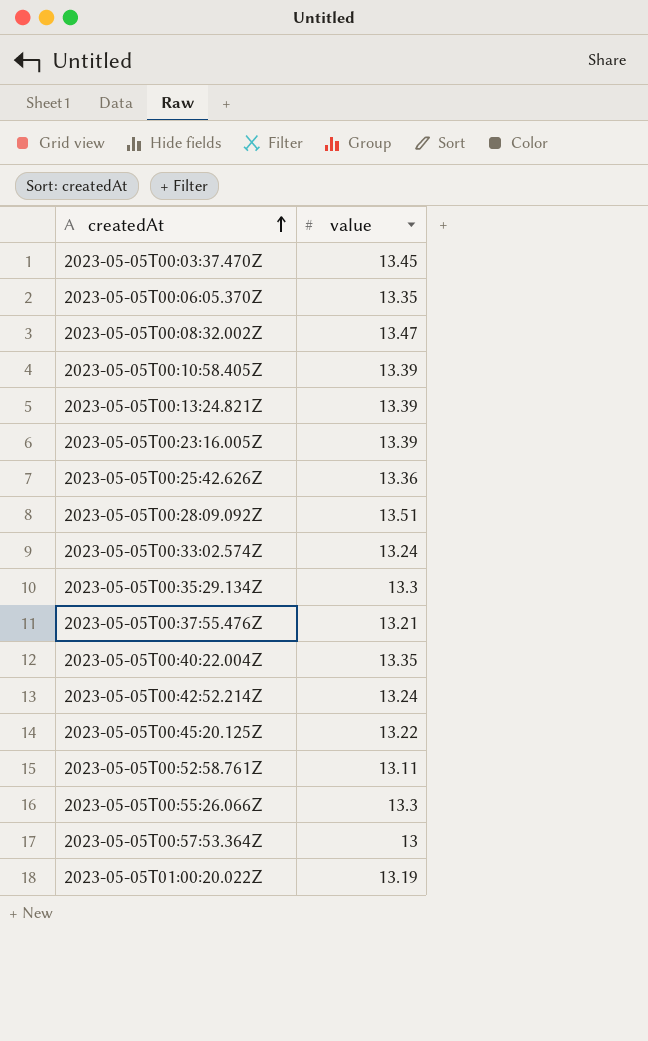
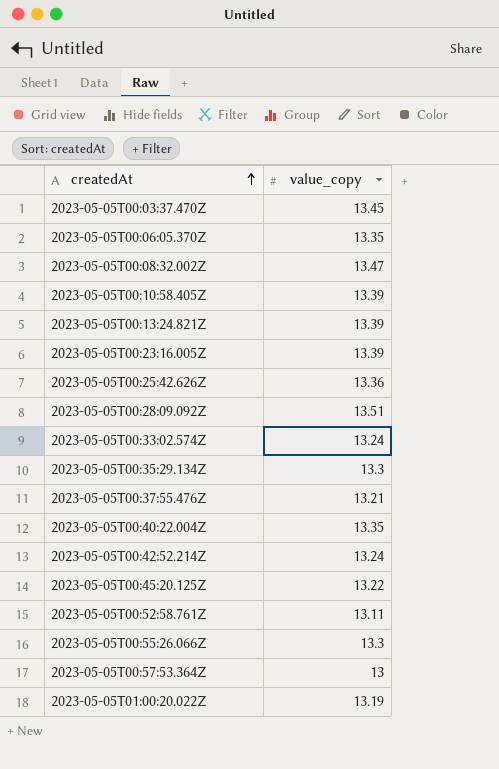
column name: value -> value_copy

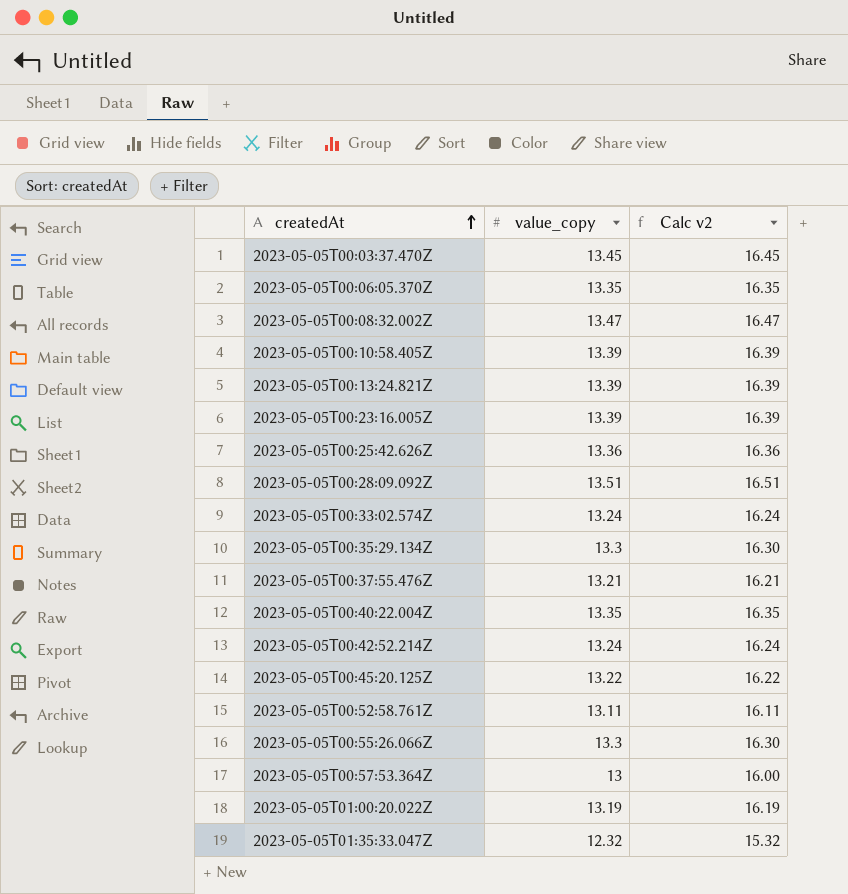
column Calc v2 | formula: none -> [value_copy] + 3
row 2023-05-05T01:35:33.047Z: none -> 12.32 | 15.32

